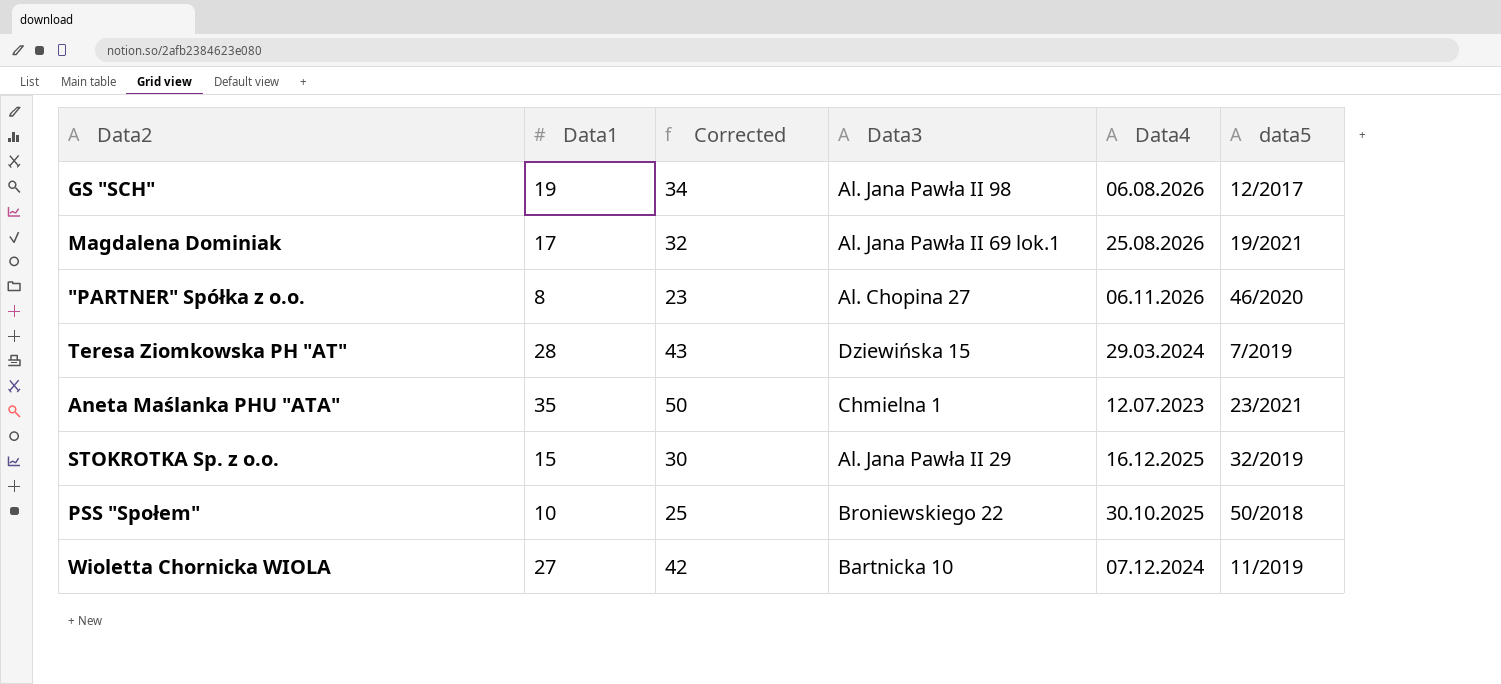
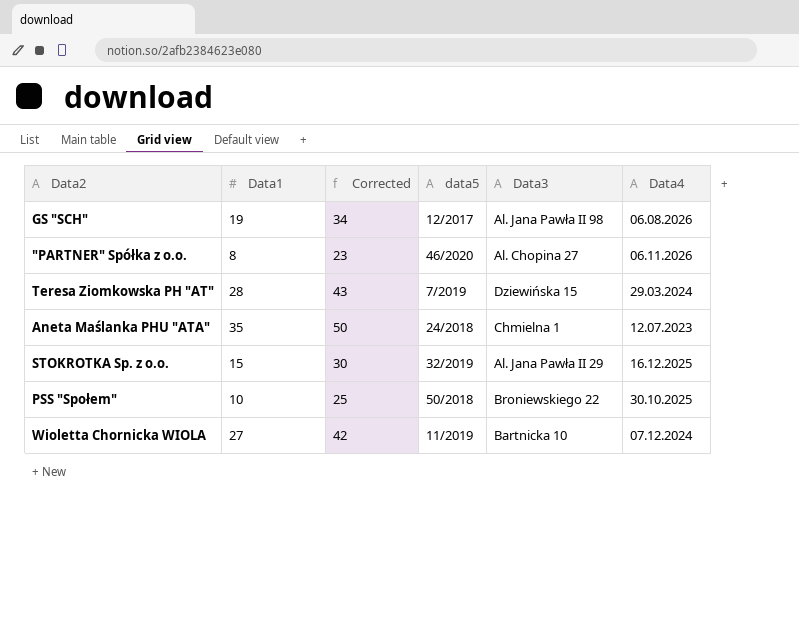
column data5 | position: 6 -> 4
row Magdalena Dominiak: 17 | 32 | Al. Jana Pawła II 69 lok.1 | 25.08.2026 | 19/2021 -> none
Aneta Maślanka PHU "ATA" | data5: 23/2021 -> 24/2018

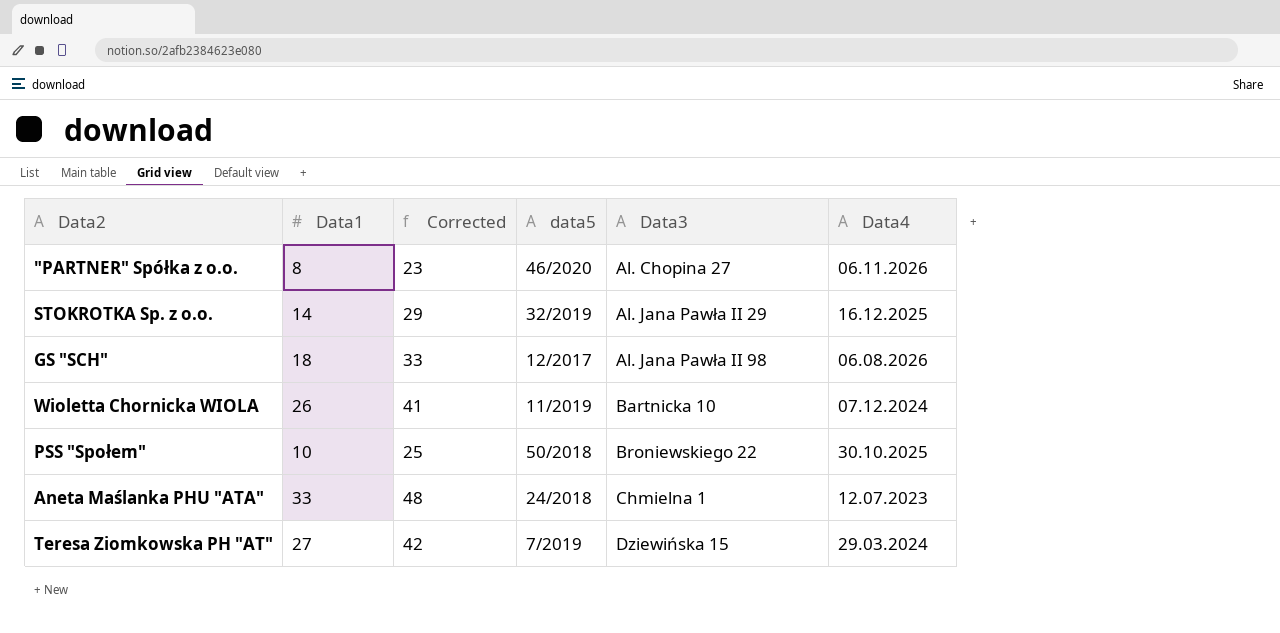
row order: none -> Data3 ascending
STOKROTKA Sp. z o.o. | Data1: 15 -> 14
STOKROTKA Sp. z o.o. | Corrected: 30 -> 29
GS "SCH" | Data1: 19 -> 18
GS "SCH" | Corrected: 34 -> 33
Wioletta Chornicka WIOLA | Data1: 27 -> 26
Wioletta Chornicka WIOLA | Corrected: 42 -> 41
Aneta Maślanka PHU "ATA" | Data1: 35 -> 33
Aneta Maślanka PHU "ATA" | Corrected: 50 -> 48
Teresa Ziomkowska PH "AT" | Data1: 28 -> 27
Teresa Ziomkowska PH "AT" | Corrected: 43 -> 42

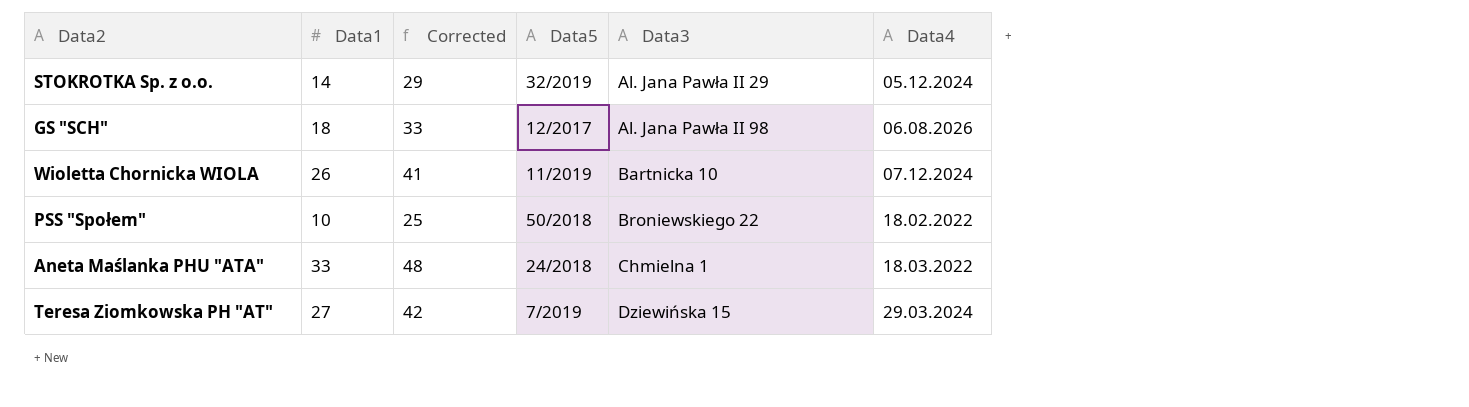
column name: data5 -> Data5
row "PARTNER" Spółka z o.o.: 8 | 23 | 46/2020 | Al. Chopina 27 | 06.11.2026 -> none
STOKROTKA Sp. z o.o. | Data4: 16.12.2025 -> 05.12.2024
PSS "Społem" | Data4: 30.10.2025 -> 18.02.2022
Aneta Maślanka PHU "ATA" | Data4: 12.07.2023 -> 18.03.2022

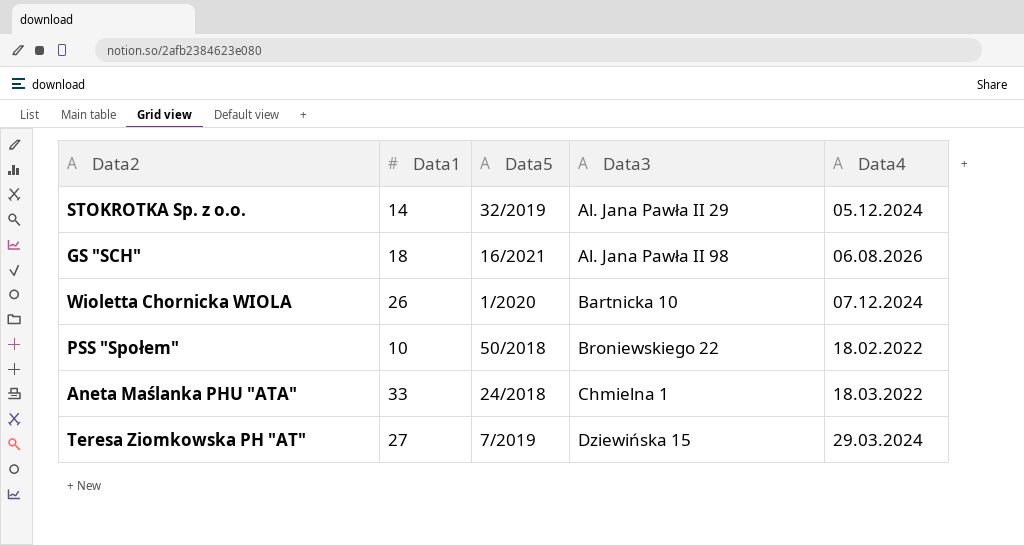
column Corrected | formula: [Data1] + 15 -> none
GS "SCH" | Data5: 12/2017 -> 16/2021
Wioletta Chornicka WIOLA | Data5: 11/2019 -> 1/2020

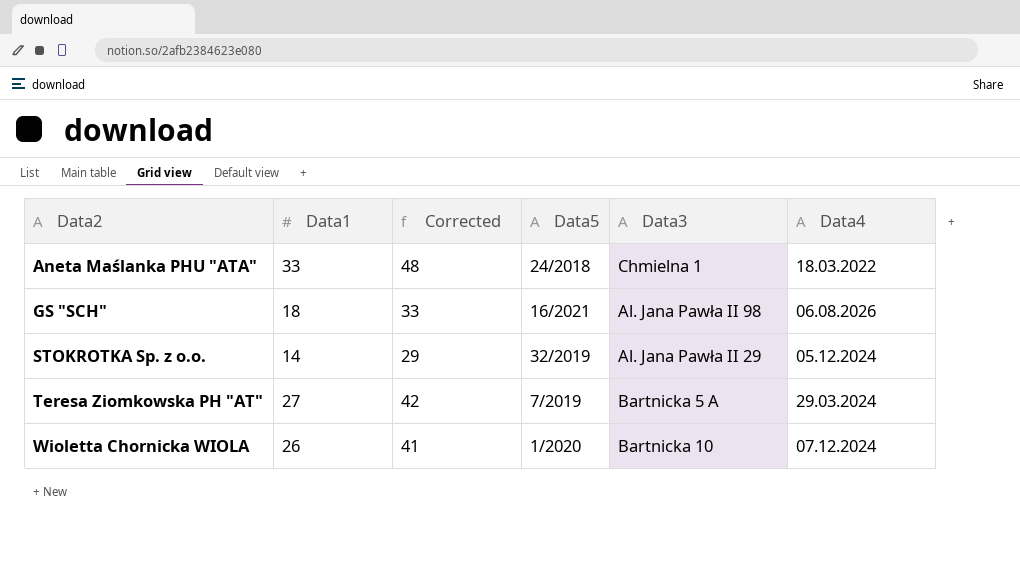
row order: Data3 ascending -> Data2 ascending
column Corrected | formula: none -> [Data1] + 15
row PSS "Społem": 10 | 50/2018 | Broniewskiego 22 | 18.02.2022 -> none
Teresa Ziomkowska PH "AT" | Data3: Dziewińska 15 -> Bartnicka 5 A

